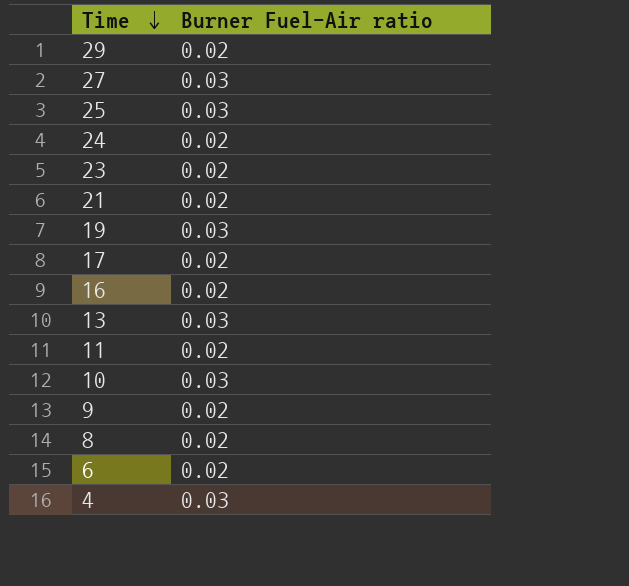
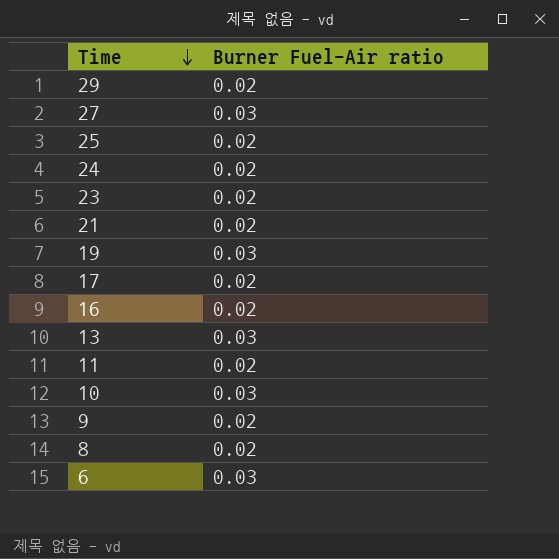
row 4: 0.03 -> none
25 | Burner Fuel-Air ratio: 0.03 -> 0.02
6 | Burner Fuel-Air ratio: 0.02 -> 0.03

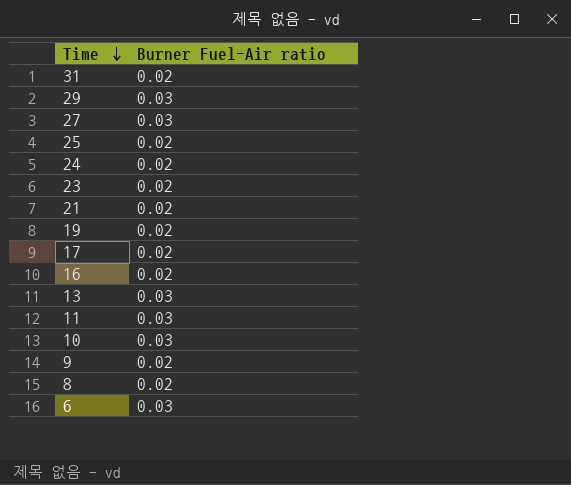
row 31: none -> 0.02
29 | Burner Fuel-Air ratio: 0.02 -> 0.03
19 | Burner Fuel-Air ratio: 0.03 -> 0.02
11 | Burner Fuel-Air ratio: 0.02 -> 0.03

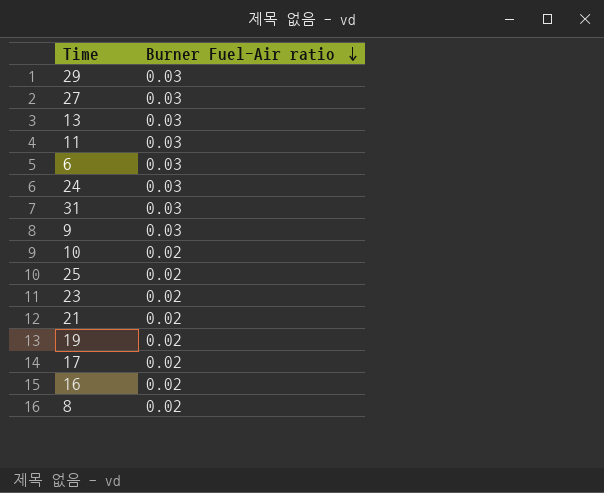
row order: Time descending -> Burner Fuel-Air ratio descending
24 | Burner Fuel-Air ratio: 0.02 -> 0.03
31 | Burner Fuel-Air ratio: 0.02 -> 0.03
9 | Burner Fuel-Air ratio: 0.02 -> 0.03
10 | Burner Fuel-Air ratio: 0.03 -> 0.02

